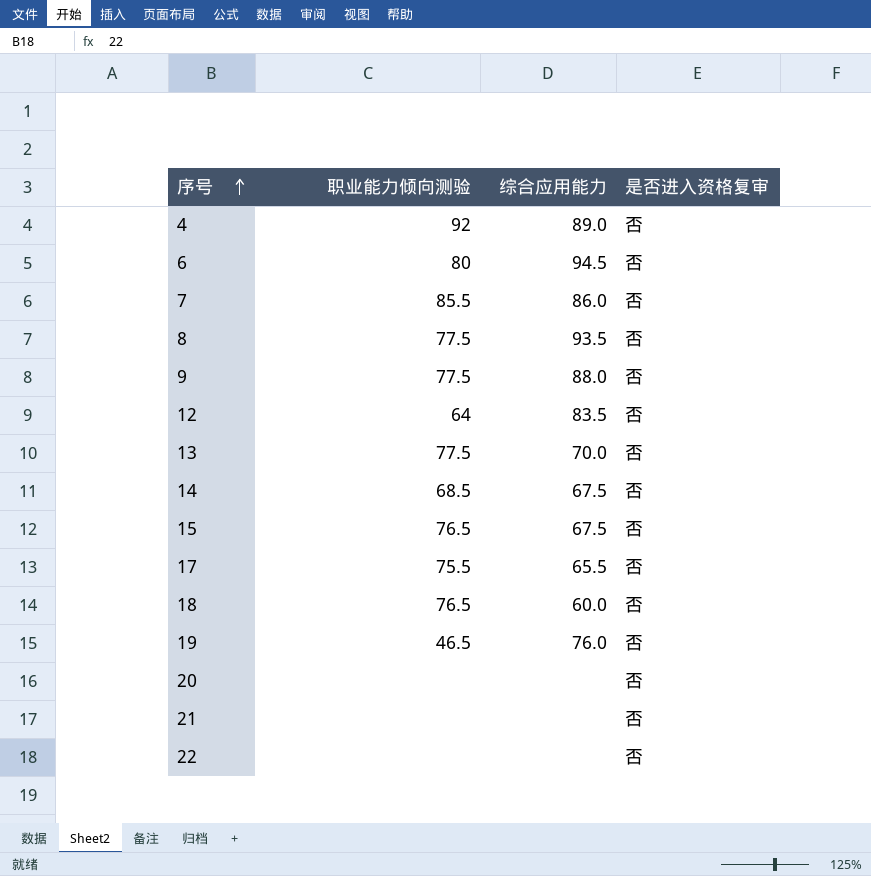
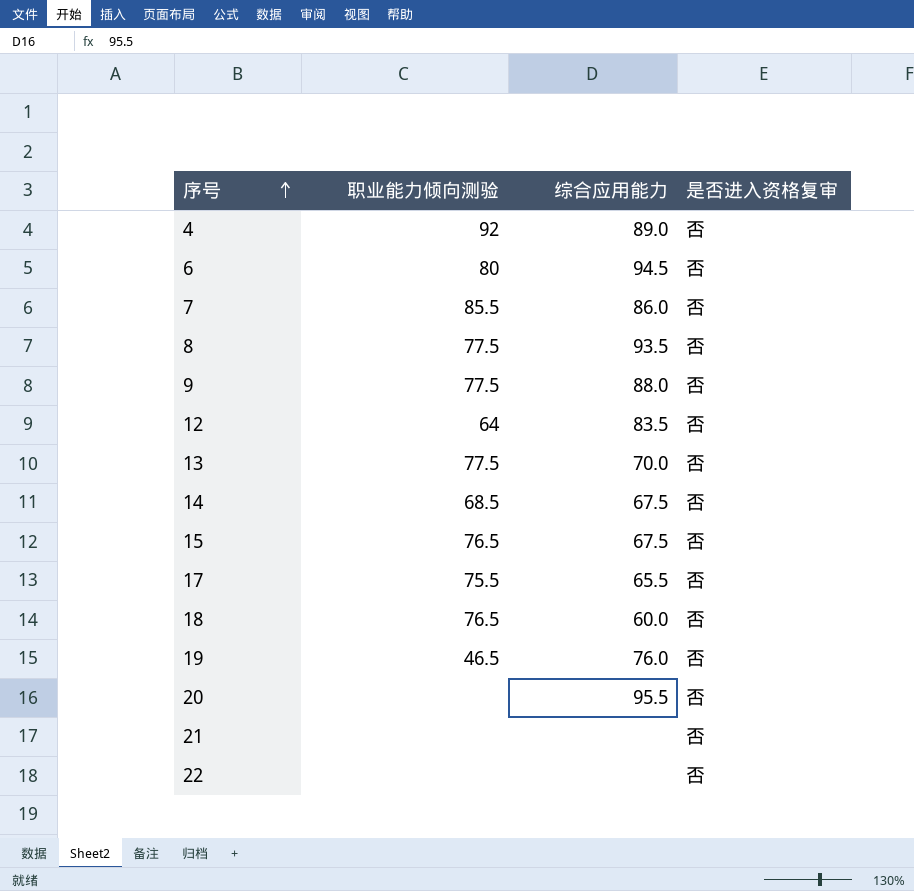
20 | 综合应用能力: none -> 95.5

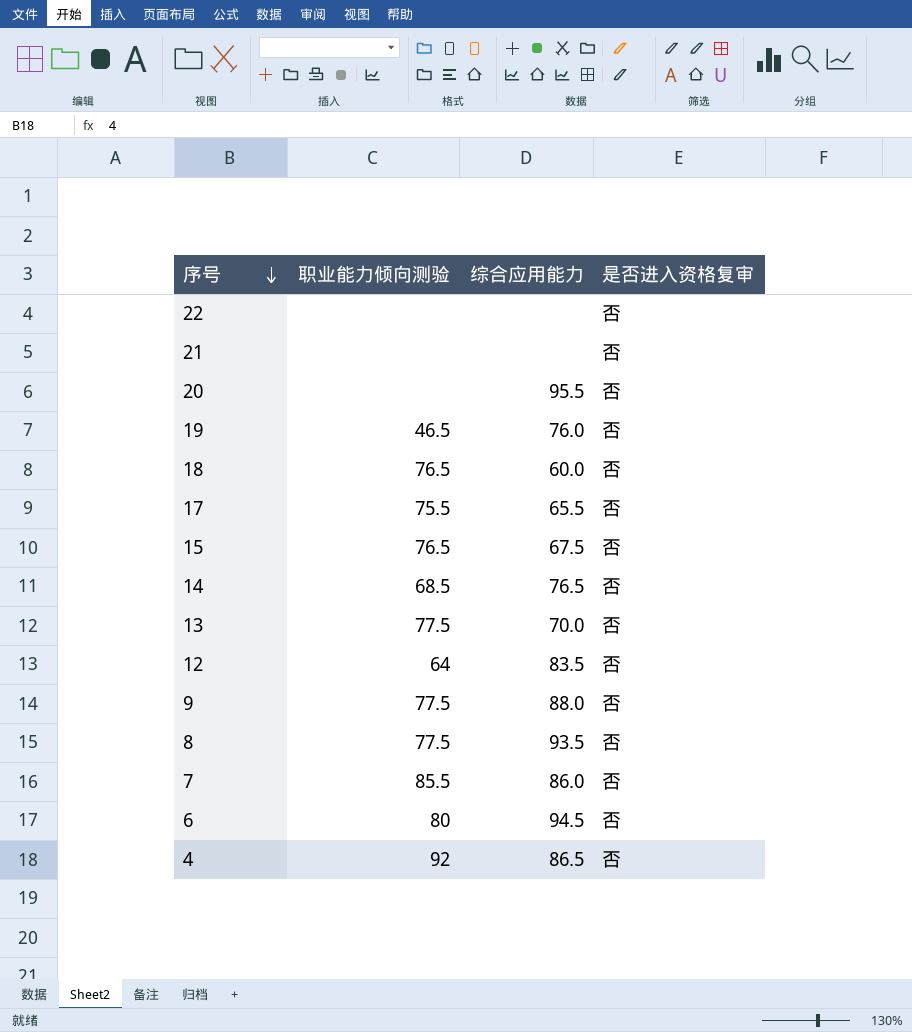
row order: 序号 ascending -> 序号 descending
14 | 综合应用能力: 67.5 -> 76.5
4 | 综合应用能力: 89.0 -> 86.5

